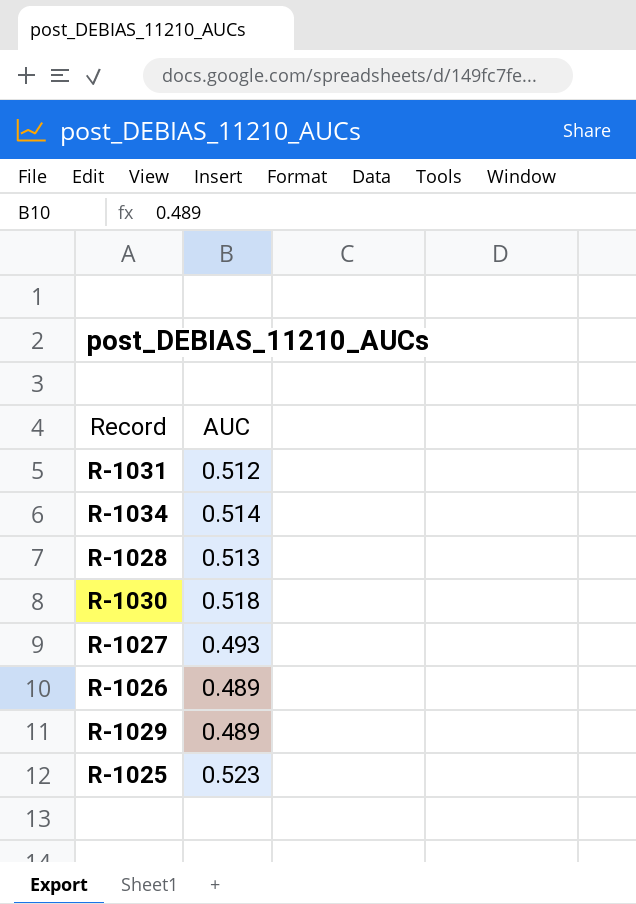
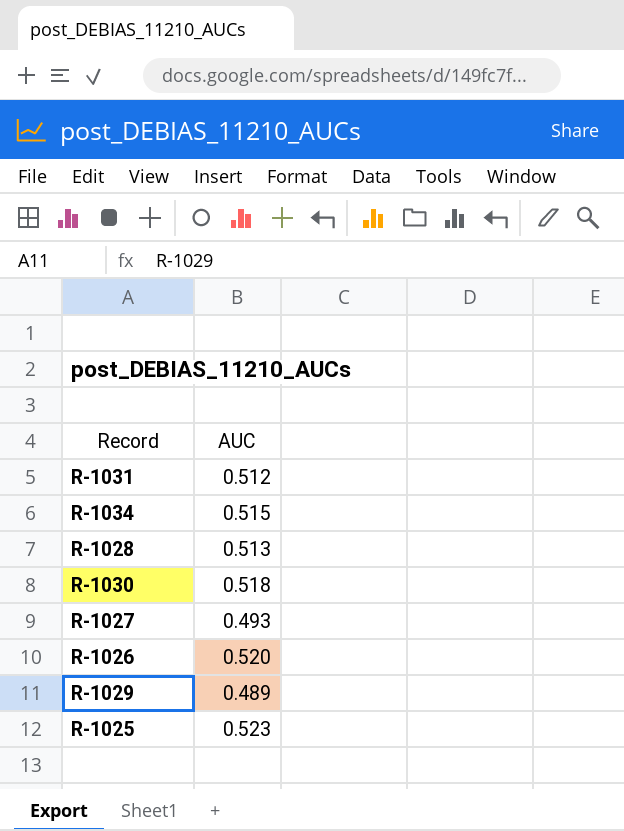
R-1034 | AUC: 0.514 -> 0.515
R-1026 | AUC: 0.489 -> 0.520

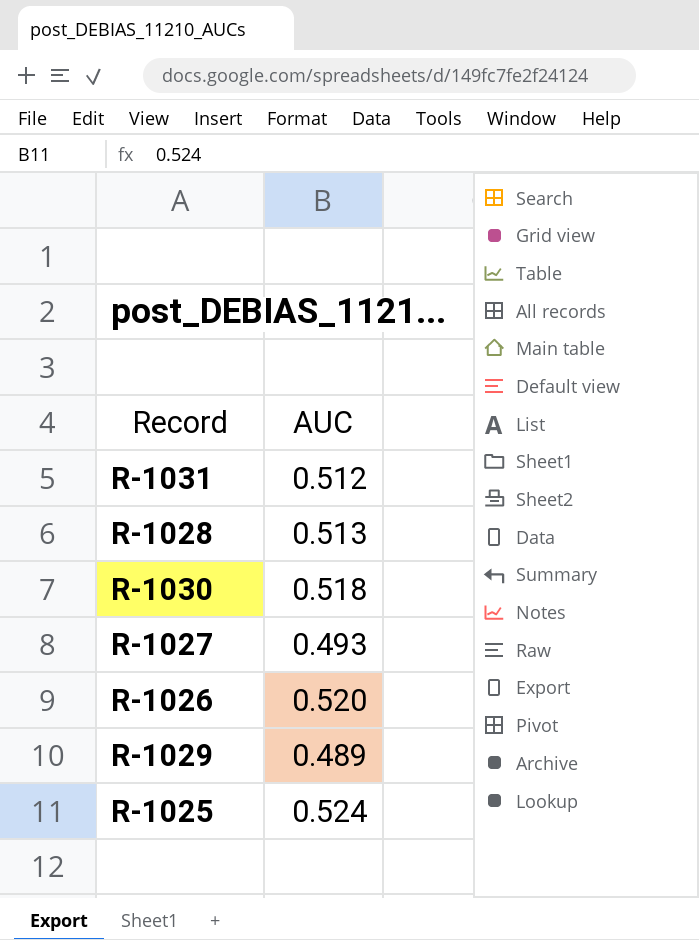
row R-1034: 0.515 -> none
R-1025 | AUC: 0.523 -> 0.524

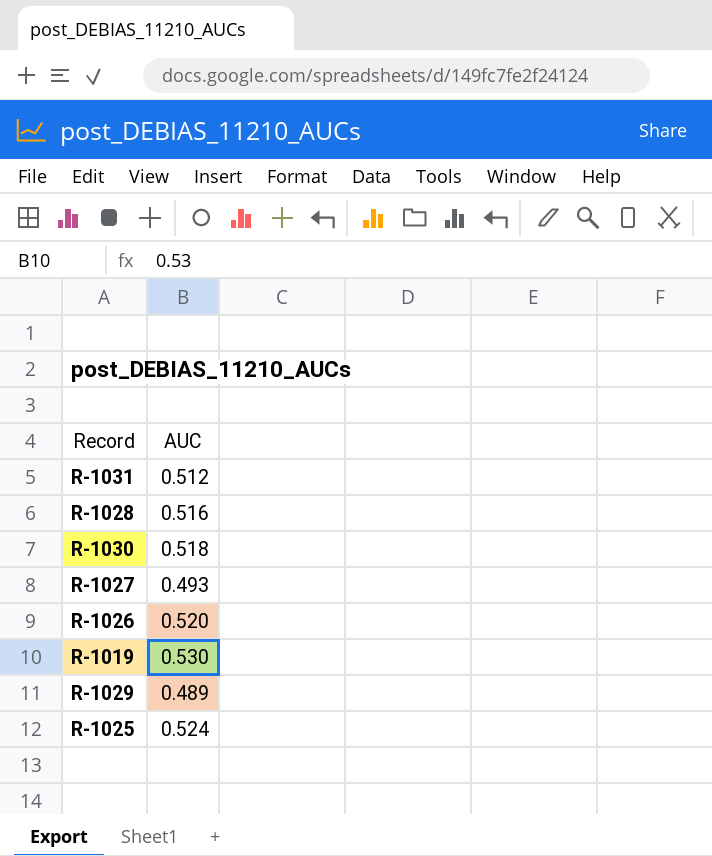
R-1028 | AUC: 0.513 -> 0.516
row R-1019: none -> 0.530

